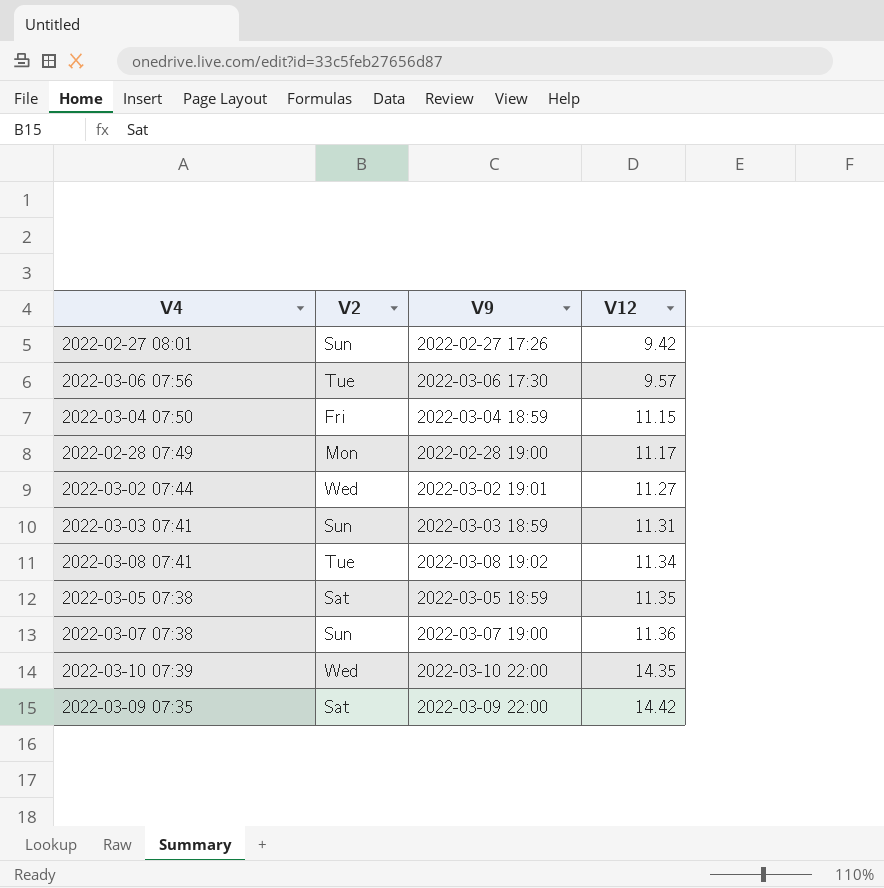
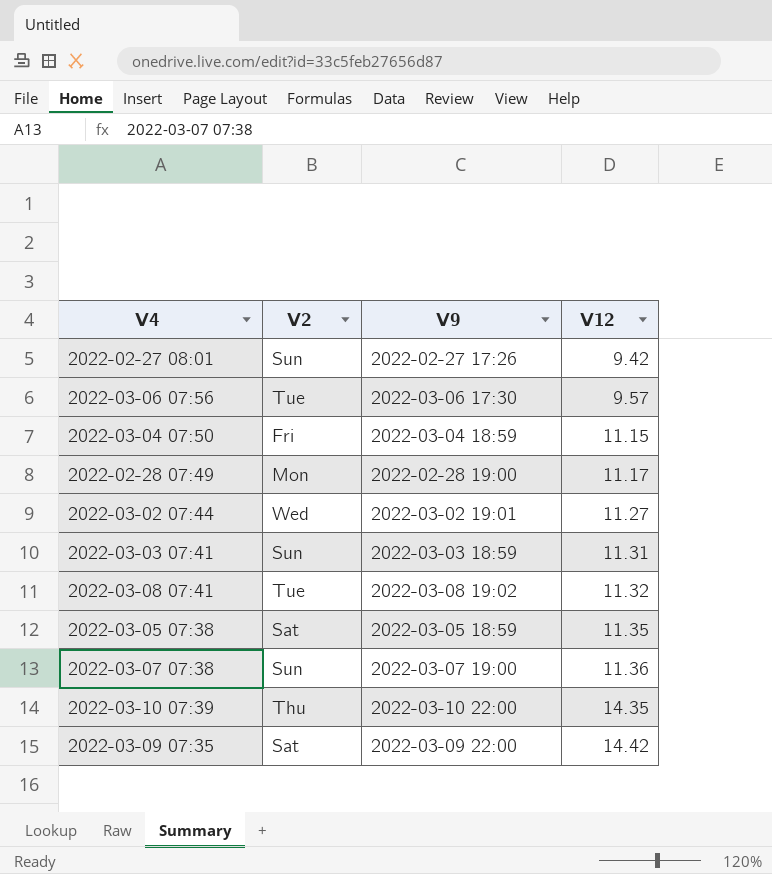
2022-03-08 07:41 | V12: 11.34 -> 11.32
2022-03-10 07:39 | V2: Wed -> Thu

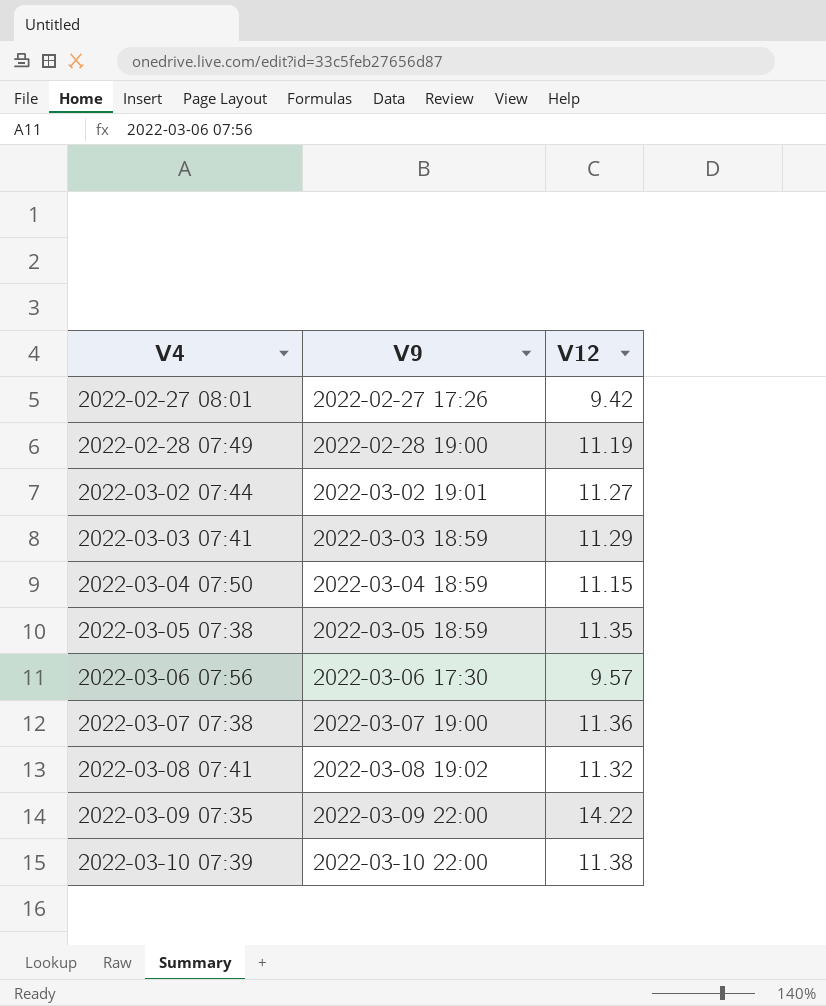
row order: V12 ascending -> V4 ascending
column V2 | position: 2 -> none
2022-02-28 07:49 | V12: 11.17 -> 11.19
2022-03-03 07:41 | V12: 11.31 -> 11.29
2022-03-09 07:35 | V12: 14.42 -> 14.22
2022-03-10 07:39 | V12: 14.35 -> 11.38

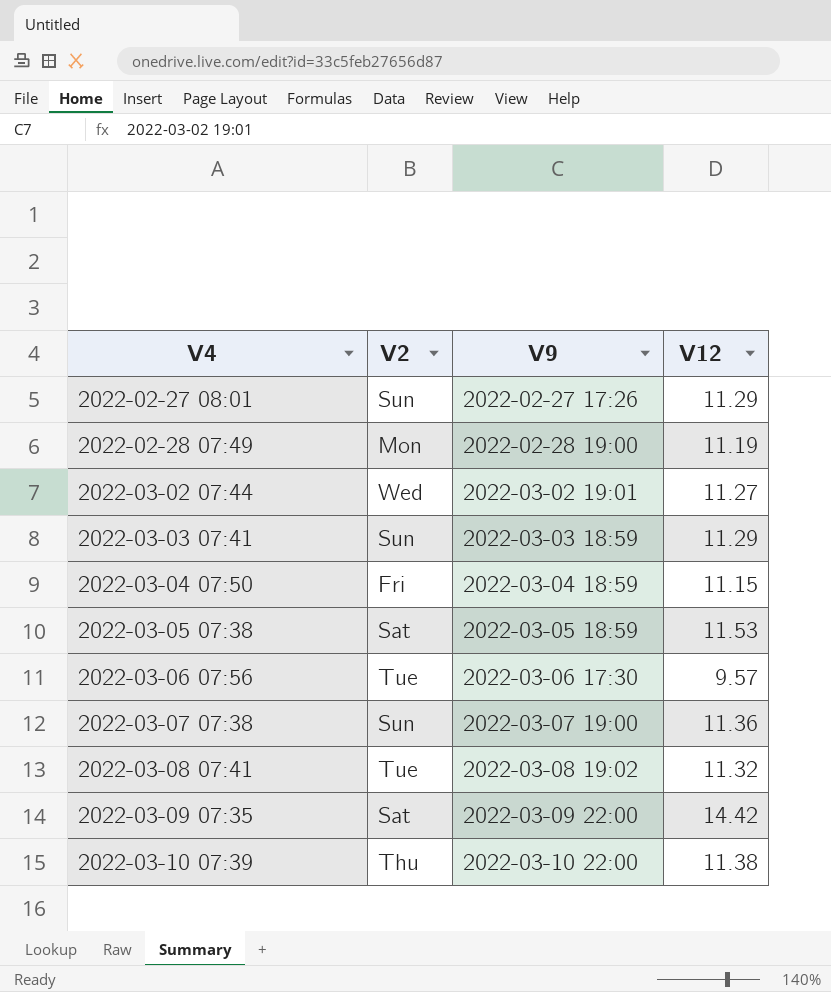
column V2 | position: none -> 2
2022-02-27 08:01 | V12: 9.42 -> 11.29
2022-03-05 07:38 | V12: 11.35 -> 11.53
2022-03-09 07:35 | V12: 14.22 -> 14.42

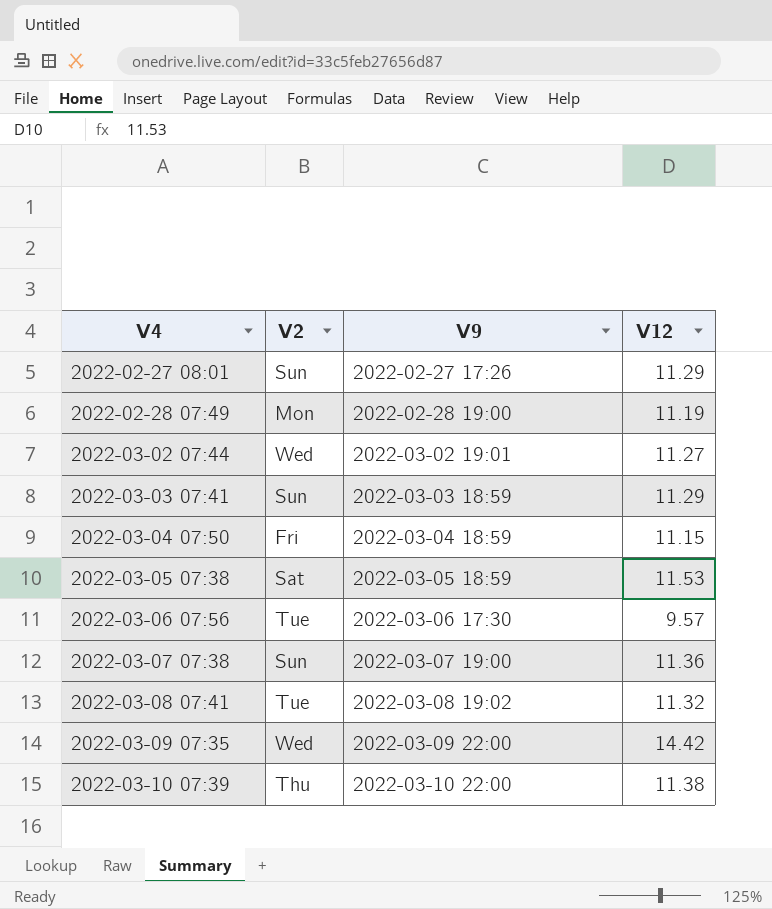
2022-03-09 07:35 | V2: Sat -> Wed

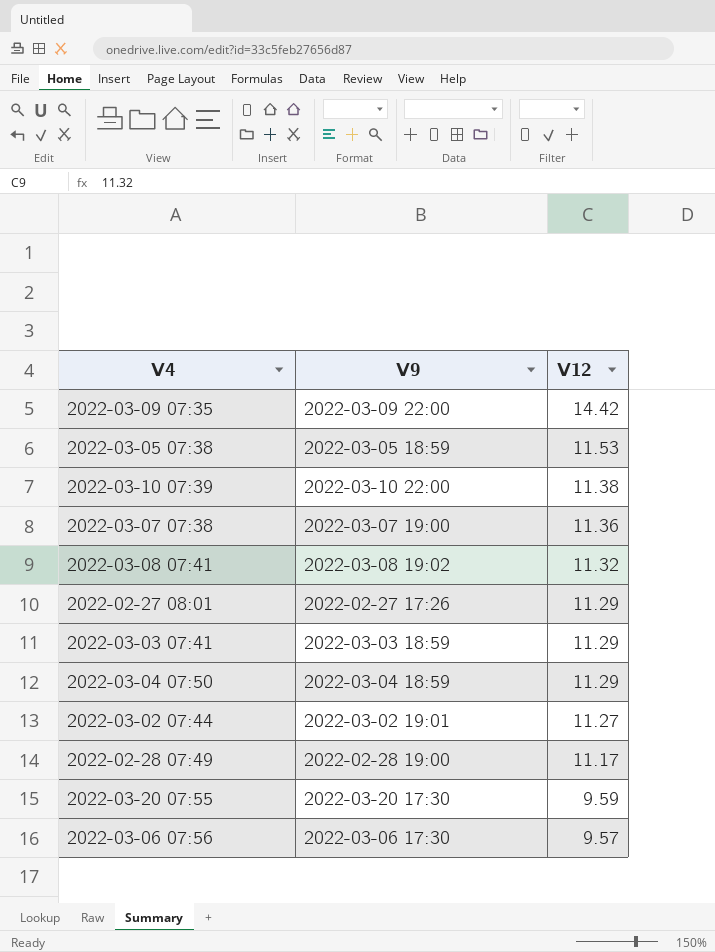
row order: V4 ascending -> V12 descending
column V2 | position: 2 -> none
2022-03-04 07:50 | V12: 11.15 -> 11.29
2022-02-28 07:49 | V12: 11.19 -> 11.17
row 2022-03-20 07:55: none -> 2022-03-20 17:30 | 9.59

